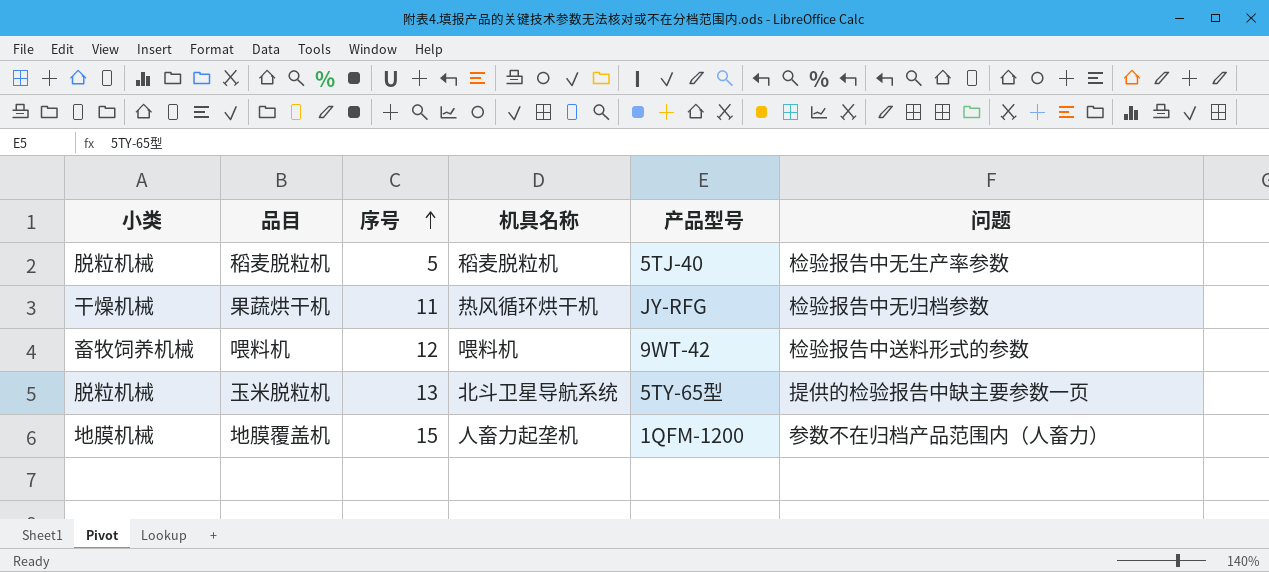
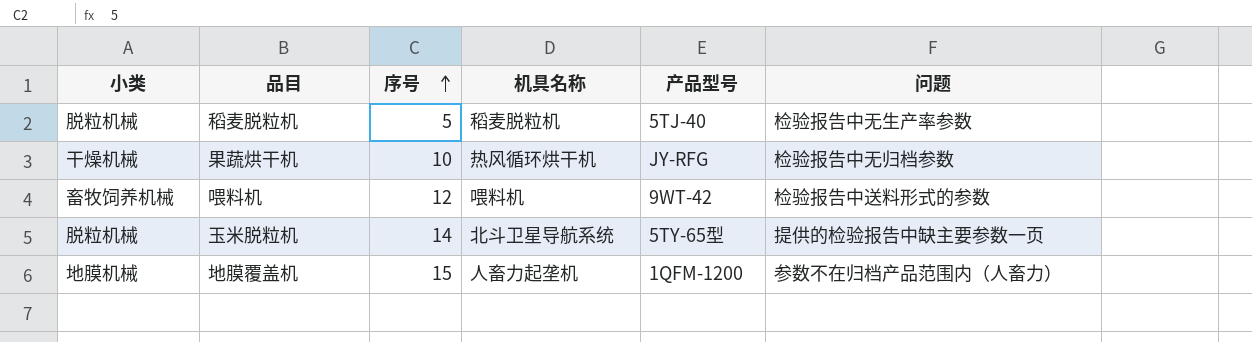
果蔬烘干机 | 序号: 11 -> 10
玉米脱粒机 | 序号: 13 -> 14

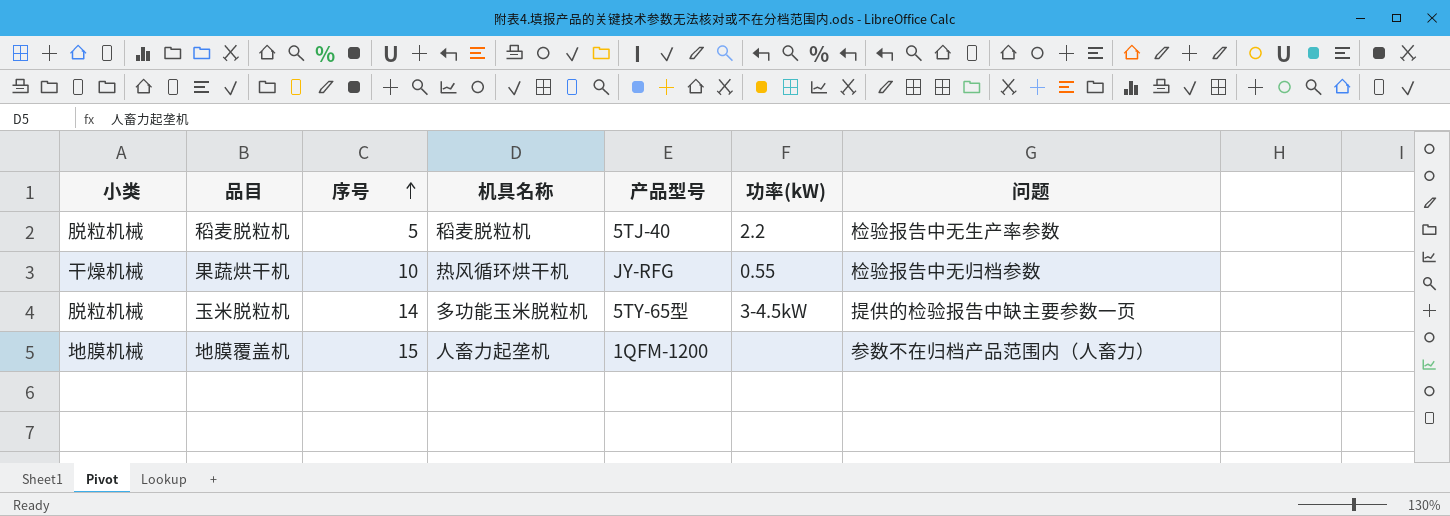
column 功率(kW) | position: none -> 6
row 喂料机: 畜牧饲养机械 | 12 | 喂料机 | 9WT-42 | 检验报告中送料形式的参数 -> none
玉米脱粒机 | 机具名称: 北斗卫星导航系统 -> 多功能玉米脱粒机

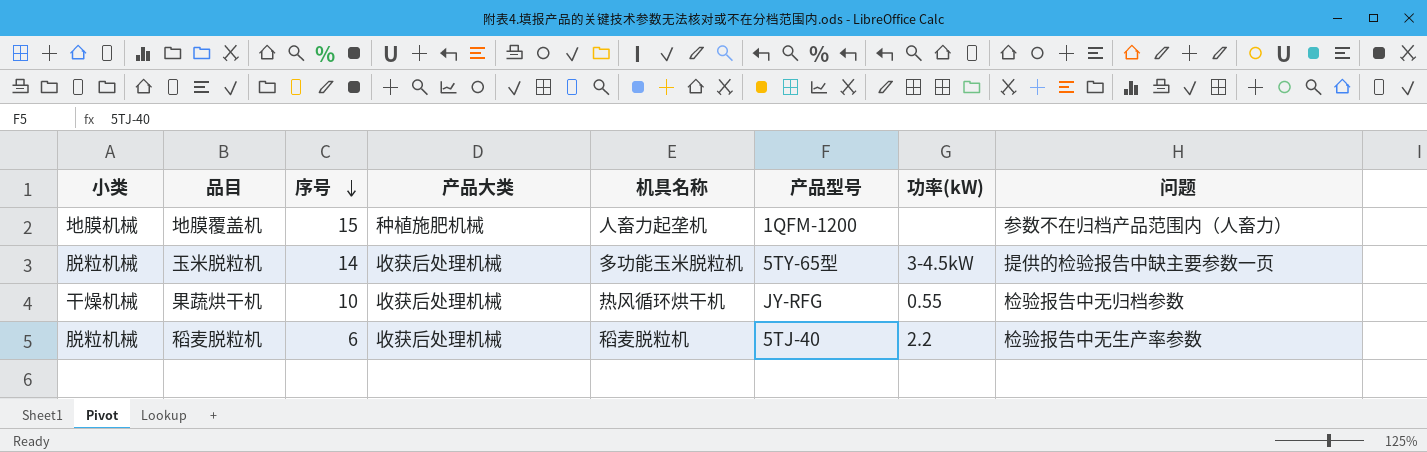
row order: 序号 ascending -> 序号 descending
column 产品大类 | position: none -> 4
稻麦脱粒机 | 序号: 5 -> 6

